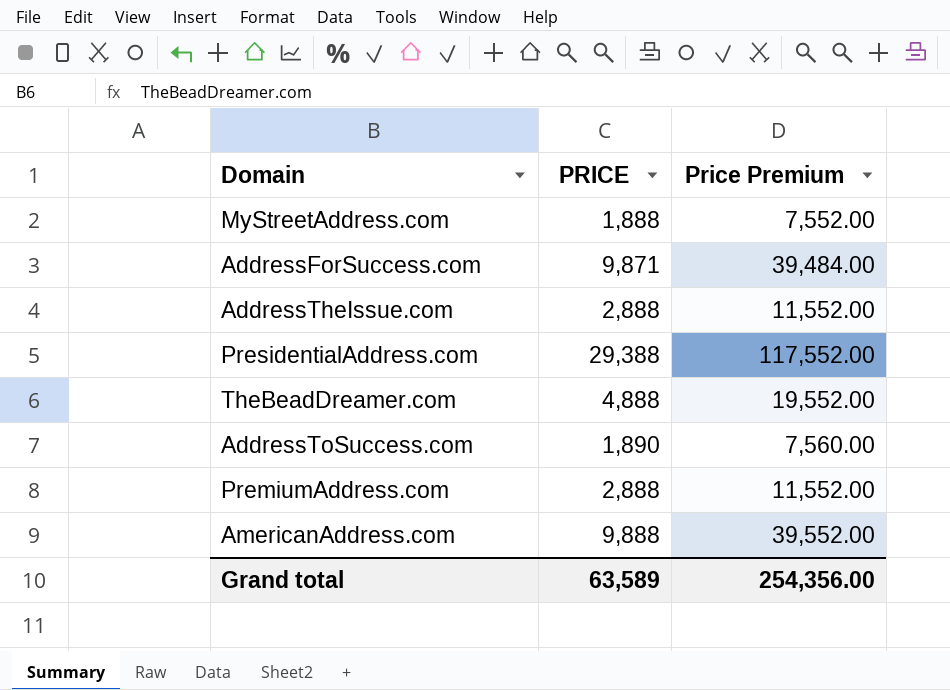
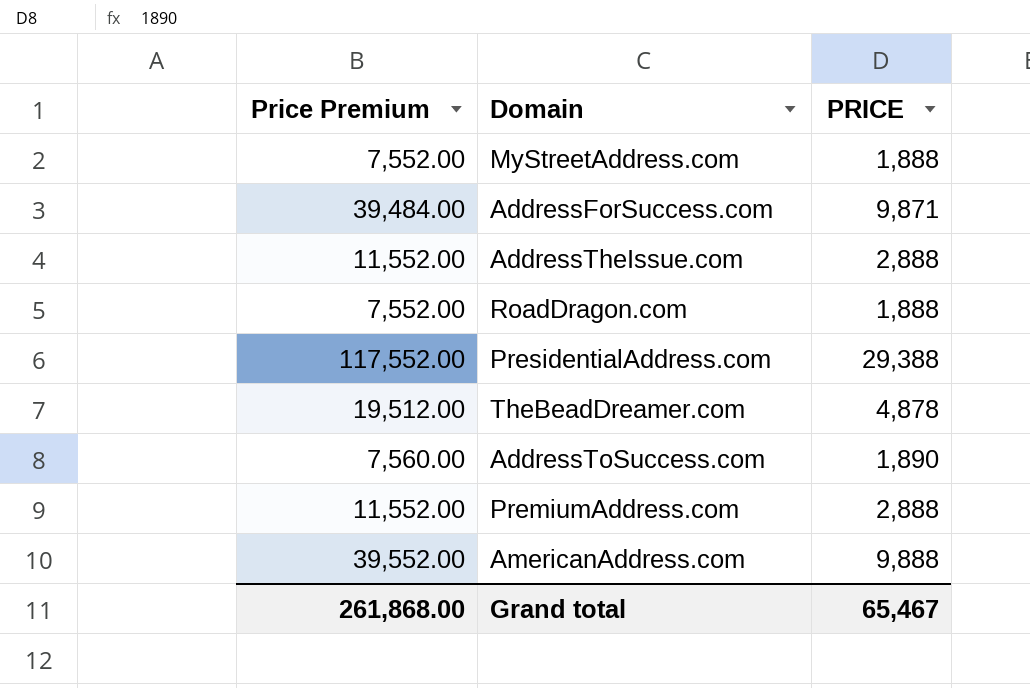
column Price Premium | position: 3 -> 1
row RoadDragon.com: none -> 7,552.00 | 1,888
TheBeadDreamer.com | Price Premium: 19,552.00 -> 19,512.00
TheBeadDreamer.com | PRICE: 4,888 -> 4,878
Grand total | Price Premium: 254,356.00 -> 261,868.00
Grand total | PRICE: 63,589 -> 65,467

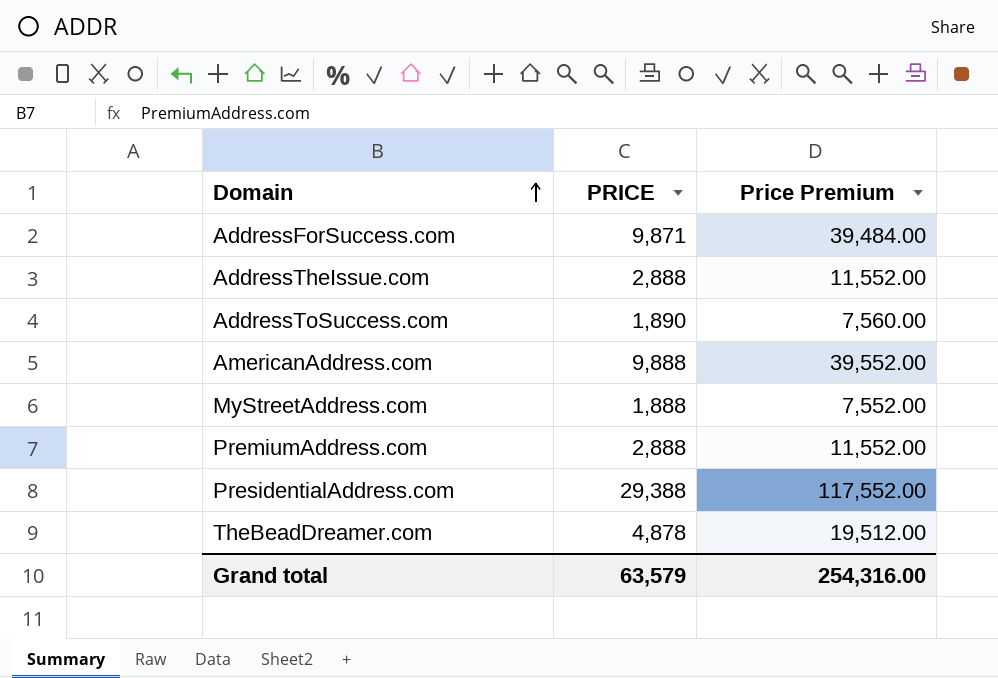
row order: none -> Domain ascending
column Price Premium | position: 1 -> 3
row RoadDragon.com: 7,552.00 | 1,888 -> none
Grand total | PRICE: 65,467 -> 63,579
Grand total | Price Premium: 261,868.00 -> 254,316.00

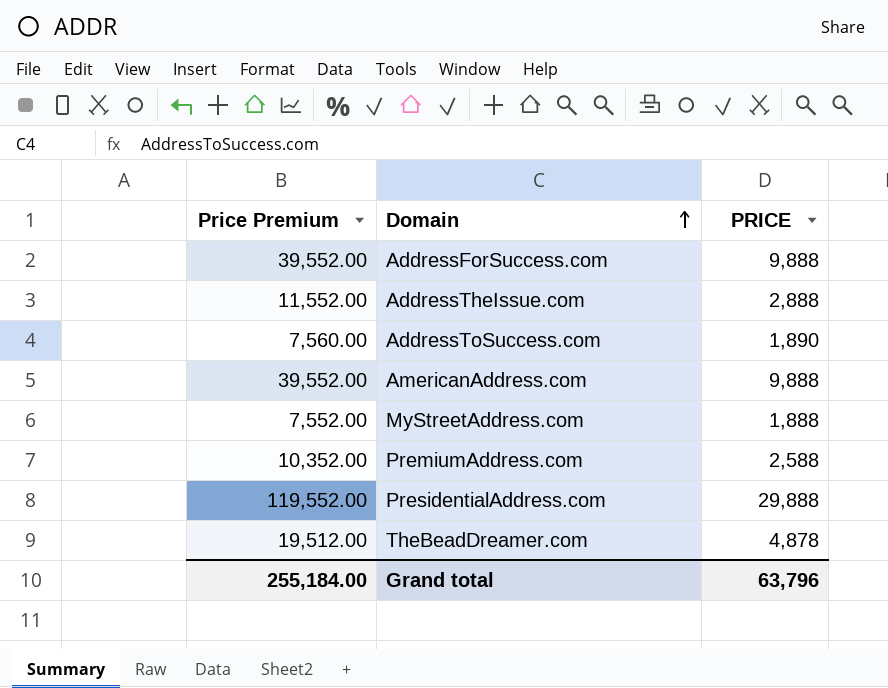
column Price Premium | position: 3 -> 1
AddressForSuccess.com | Price Premium: 39,484.00 -> 39,552.00
AddressForSuccess.com | PRICE: 9,871 -> 9,888
PremiumAddress.com | Price Premium: 11,552.00 -> 10,352.00
PremiumAddress.com | PRICE: 2,888 -> 2,588
PresidentialAddress.com | Price Premium: 117,552.00 -> 119,552.00
PresidentialAddress.com | PRICE: 29,388 -> 29,888
Grand total | Price Premium: 254,316.00 -> 255,184.00
Grand total | PRICE: 63,579 -> 63,796

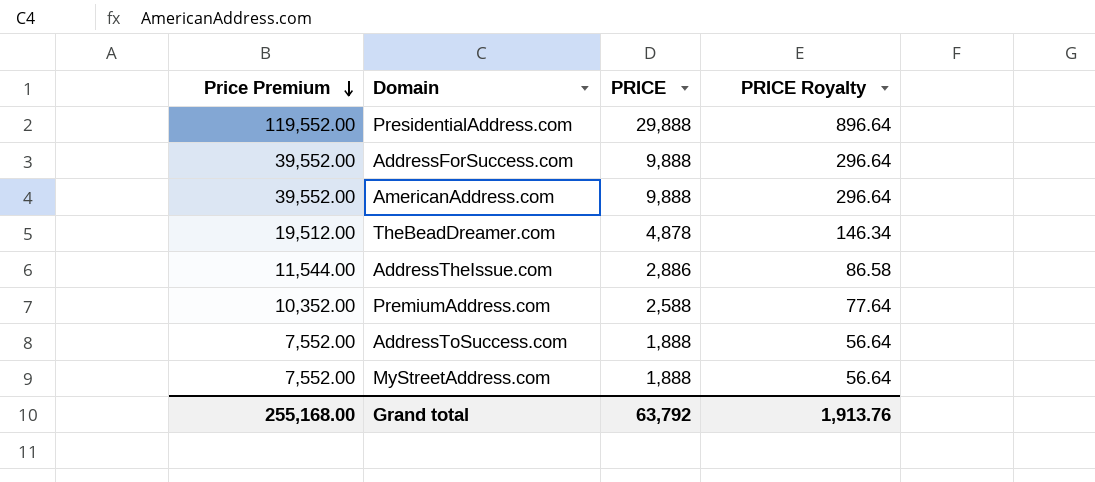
row order: Domain ascending -> Price Premium descending
column PRICE Royalty | formula: none -> [PRICE] * 0.03
AddressTheIssue.com | Price Premium: 11,552.00 -> 11,544.00
AddressTheIssue.com | PRICE: 2,888 -> 2,886
AddressToSuccess.com | Price Premium: 7,560.00 -> 7,552.00
AddressToSuccess.com | PRICE: 1,890 -> 1,888
Grand total | Price Premium: 255,184.00 -> 255,168.00
Grand total | PRICE: 63,796 -> 63,792

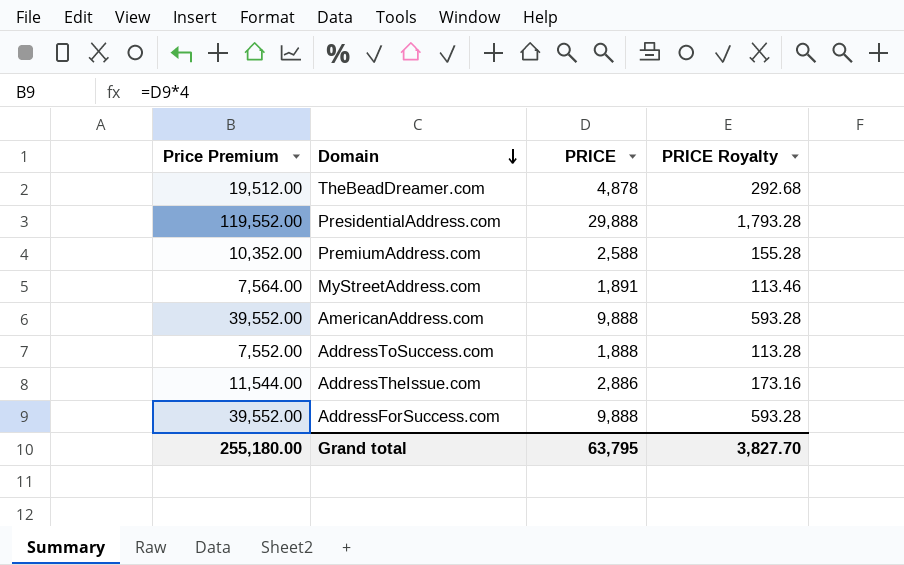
row order: Price Premium descending -> Domain descending
column PRICE Royalty | formula: [PRICE] * 0.03 -> [PRICE] * 0.06
MyStreetAddress.com | Price Premium: 7,552.00 -> 7,564.00
MyStreetAddress.com | PRICE: 1,888 -> 1,891
Grand total | Price Premium: 255,168.00 -> 255,180.00
Grand total | PRICE: 63,792 -> 63,795
Grand total | PRICE Royalty: 1,913.76 -> 3,827.70

